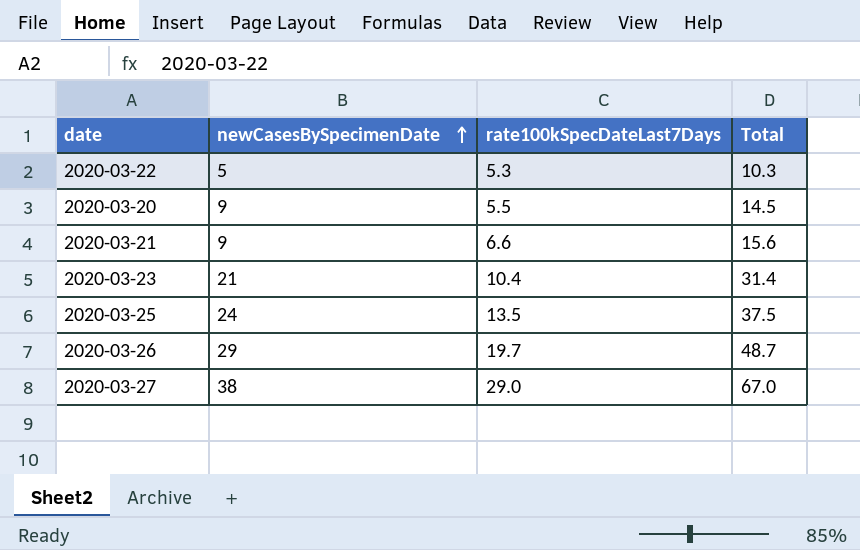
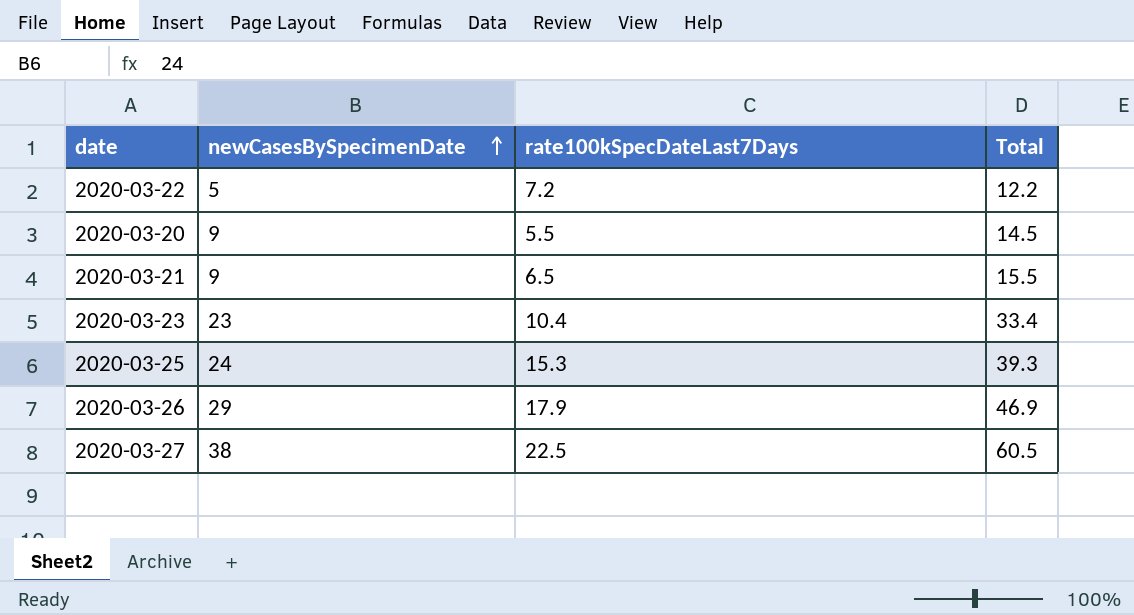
2020-03-22 | rate100kSpecDateLast7Days: 5.3 -> 7.2
2020-03-22 | Total: 10.3 -> 12.2
2020-03-21 | rate100kSpecDateLast7Days: 6.6 -> 6.5
2020-03-21 | Total: 15.6 -> 15.5
2020-03-23 | newCasesBySpecimenDate: 21 -> 23
2020-03-23 | Total: 31.4 -> 33.4
2020-03-25 | rate100kSpecDateLast7Days: 13.5 -> 15.3
2020-03-25 | Total: 37.5 -> 39.3
2020-03-26 | rate100kSpecDateLast7Days: 19.7 -> 17.9
2020-03-26 | Total: 48.7 -> 46.9
2020-03-27 | rate100kSpecDateLast7Days: 29.0 -> 22.5
2020-03-27 | Total: 67.0 -> 60.5

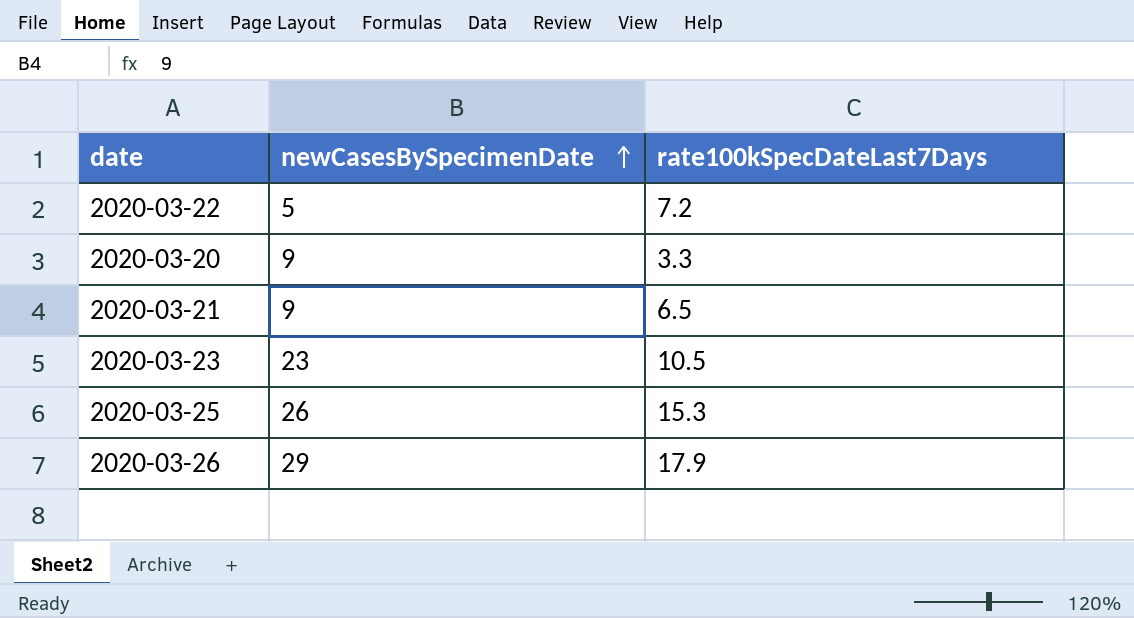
column Total | formula: [newCasesBySpecimenDate] + [rate100kSpecDateLast7Days] -> none
row 2020-03-27: 38 | 22.5 | 60.5 -> none
2020-03-20 | rate100kSpecDateLast7Days: 5.5 -> 3.3
2020-03-23 | rate100kSpecDateLast7Days: 10.4 -> 10.5
2020-03-25 | newCasesBySpecimenDate: 24 -> 26

